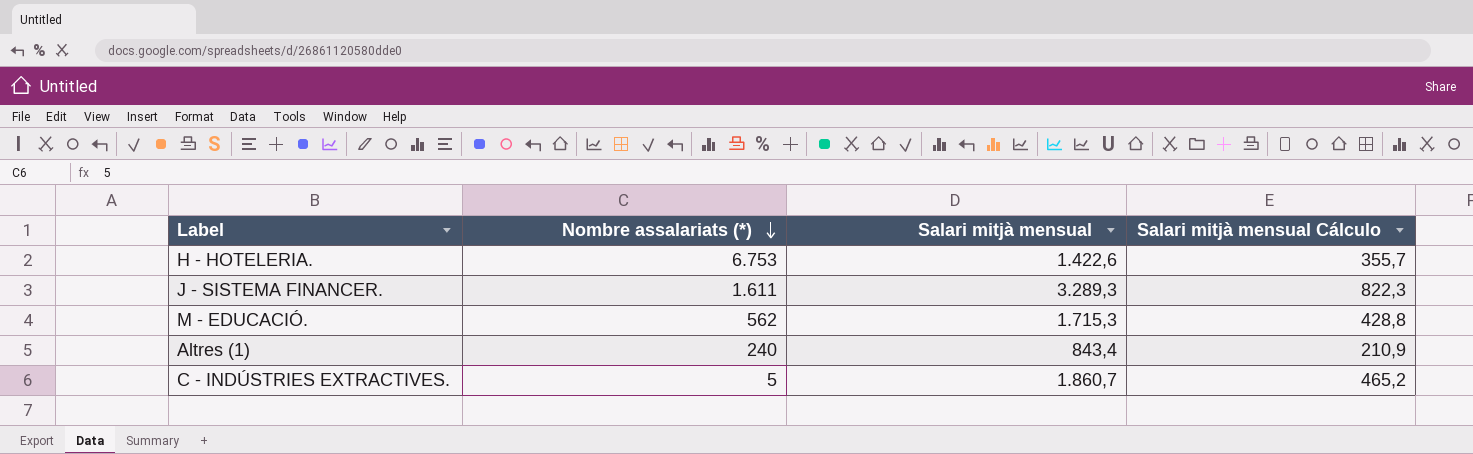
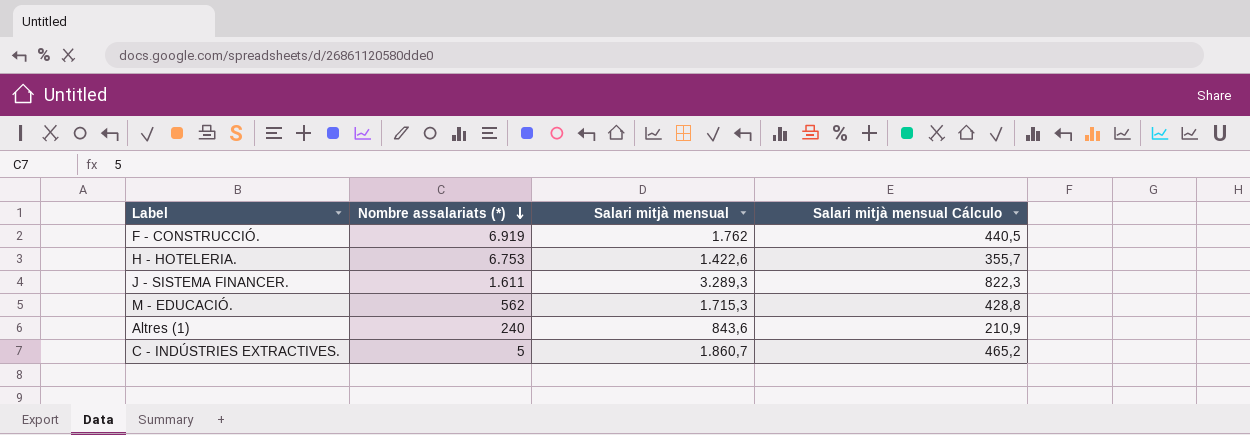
row F - CONSTRUCCIÓ.: none -> 6.919 | 1.762 | 440,5
Altres (1) | Salari mitjà mensual: 843,4 -> 843,6

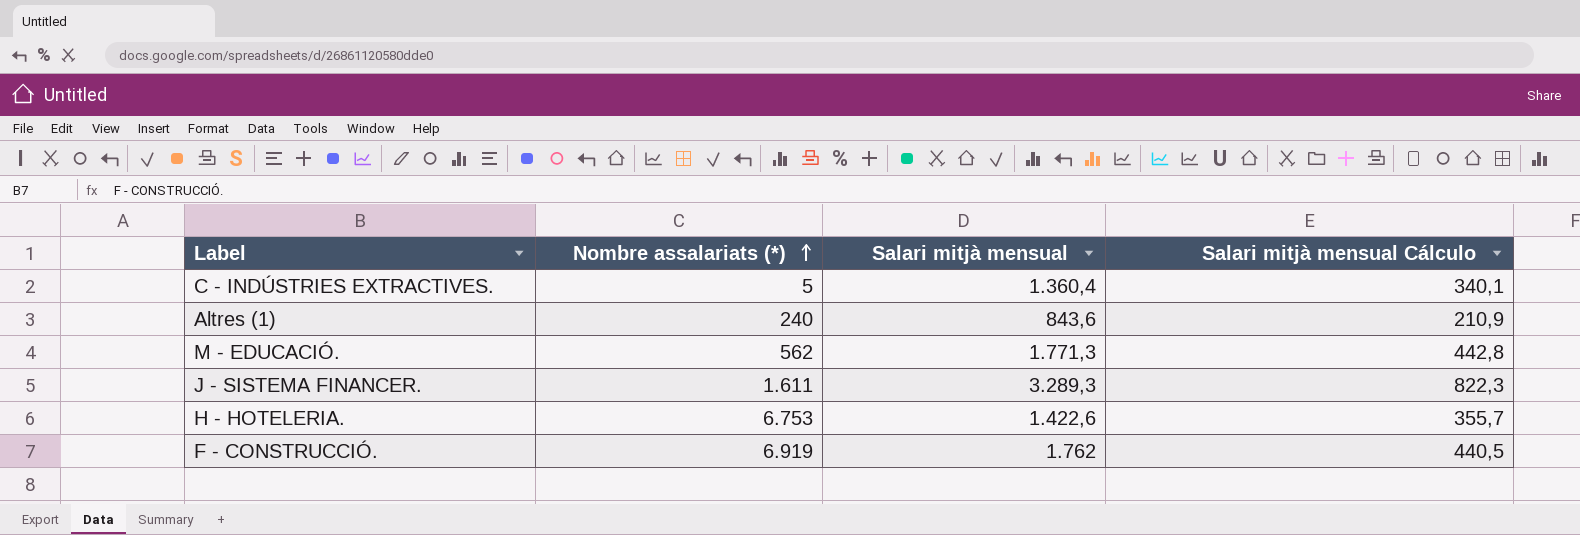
row order: Nombre assalariats (*) descending -> Nombre assalariats (*) ascending
C - INDÚSTRIES EXTRACTIVES. | Salari mitjà mensual: 1.860,7 -> 1.360,4
C - INDÚSTRIES EXTRACTIVES. | Salari mitjà mensual Cálculo: 465,2 -> 340,1
M - EDUCACIÓ. | Salari mitjà mensual: 1.715,3 -> 1.771,3
M - EDUCACIÓ. | Salari mitjà mensual Cálculo: 428,8 -> 442,8

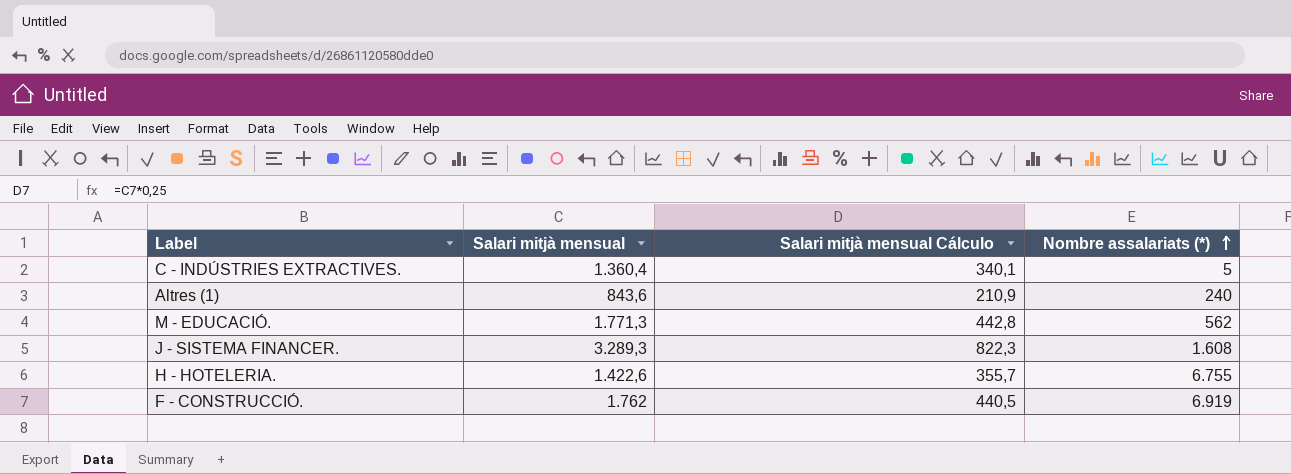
column Nombre assalariats (*) | position: 2 -> 4
J - SISTEMA FINANCER. | Nombre assalariats (*): 1.611 -> 1.608
H - HOTELERIA. | Nombre assalariats (*): 6.753 -> 6.755

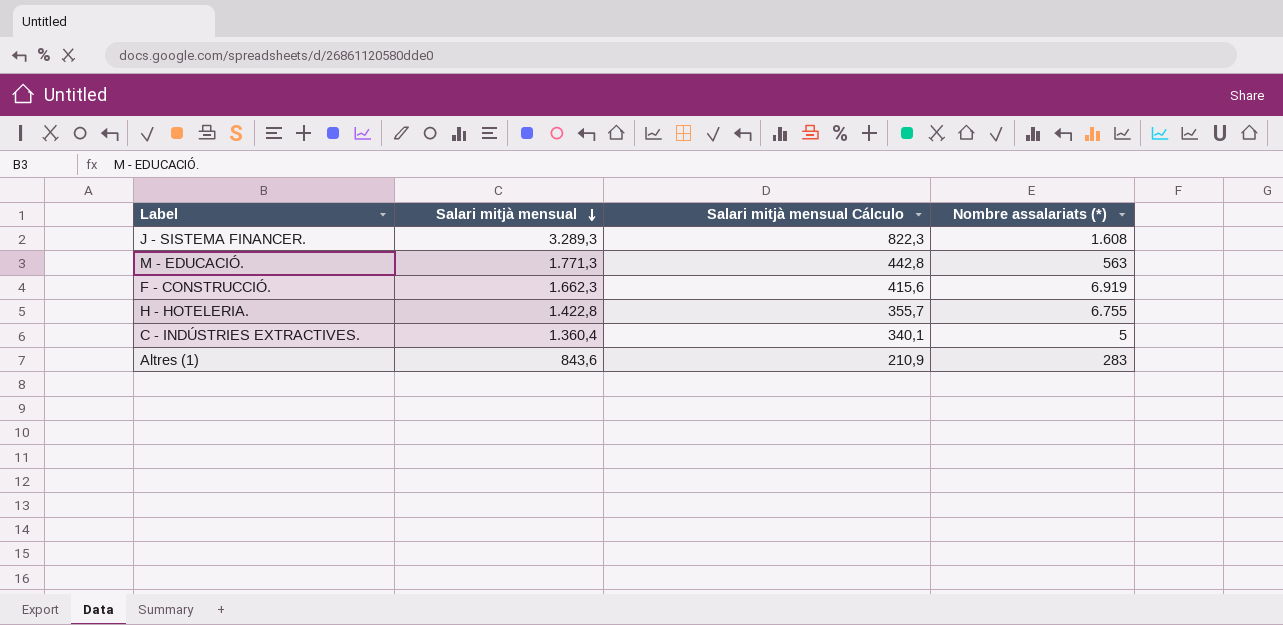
row order: Nombre assalariats (*) ascending -> Salari mitjà mensual descending
M - EDUCACIÓ. | Nombre assalariats (*): 562 -> 563
F - CONSTRUCCIÓ. | Salari mitjà mensual: 1.762 -> 1.662,3
F - CONSTRUCCIÓ. | Salari mitjà mensual Cálculo: 440,5 -> 415,6
H - HOTELERIA. | Salari mitjà mensual: 1.422,6 -> 1.422,8
Altres (1) | Nombre assalariats (*): 240 -> 283

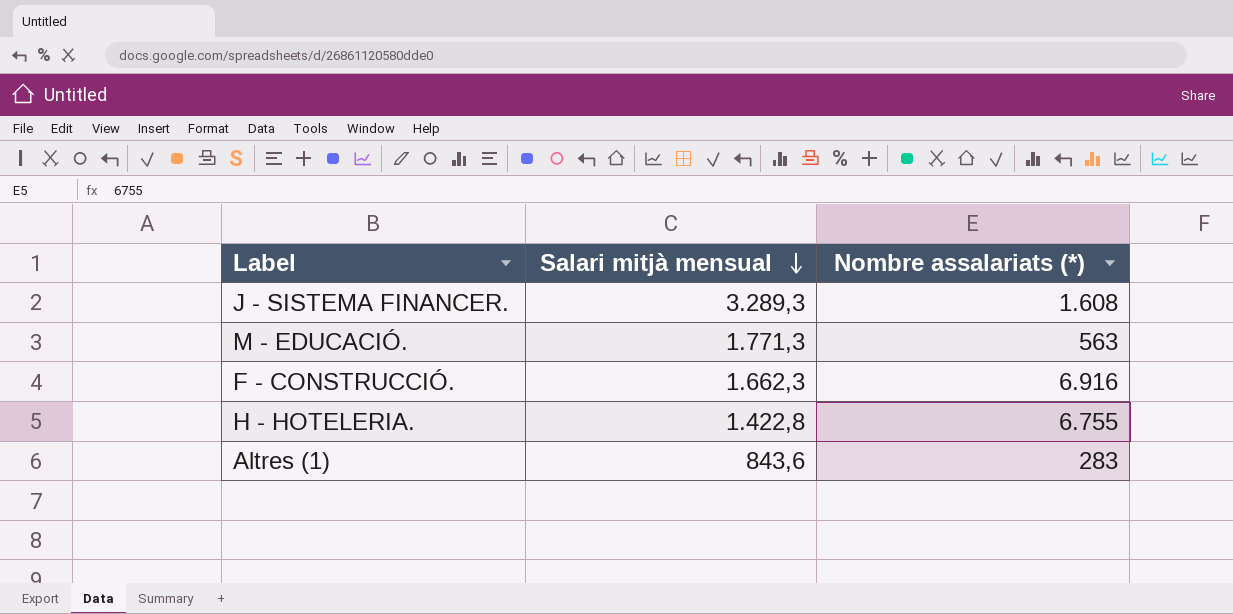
column Salari mitjà mensual Cálculo | formula: [Salari mitjà mensual] * 0,25 -> none
row C - INDÚSTRIES EXTRACTIVES.: 1.360,4 | 340,1 | 5 -> none
F - CONSTRUCCIÓ. | Nombre assalariats (*): 6.919 -> 6.916

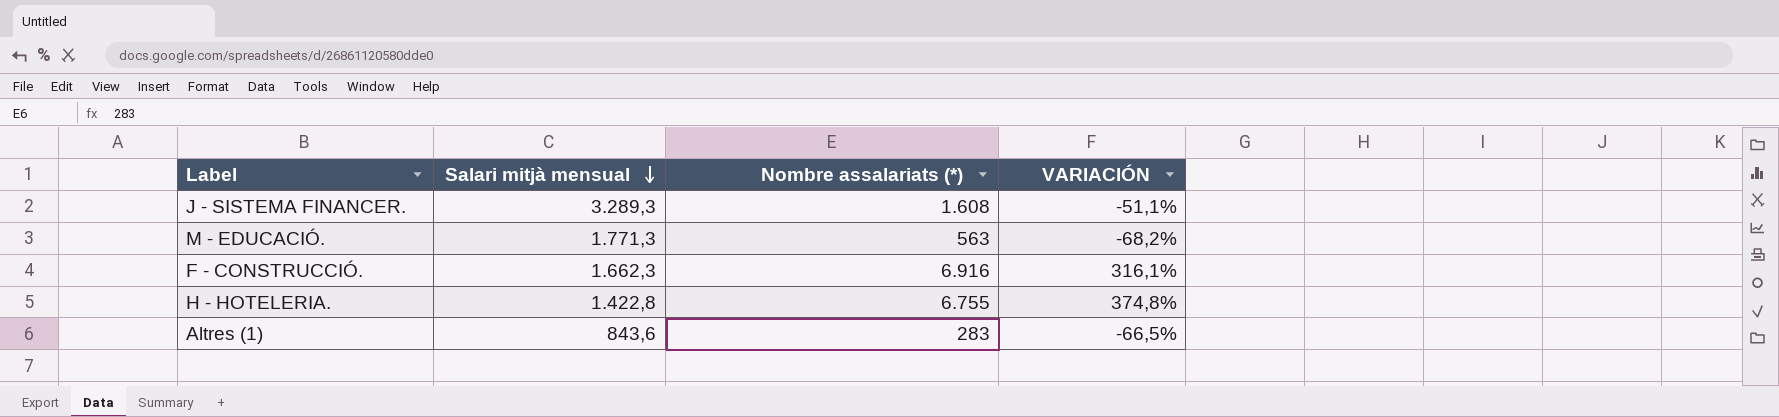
column VARIACIÓN | formula: none -> ([Nombre assalariats (*)] - [Salari mitjà mensual]) / [Salari mitjà mensual]

